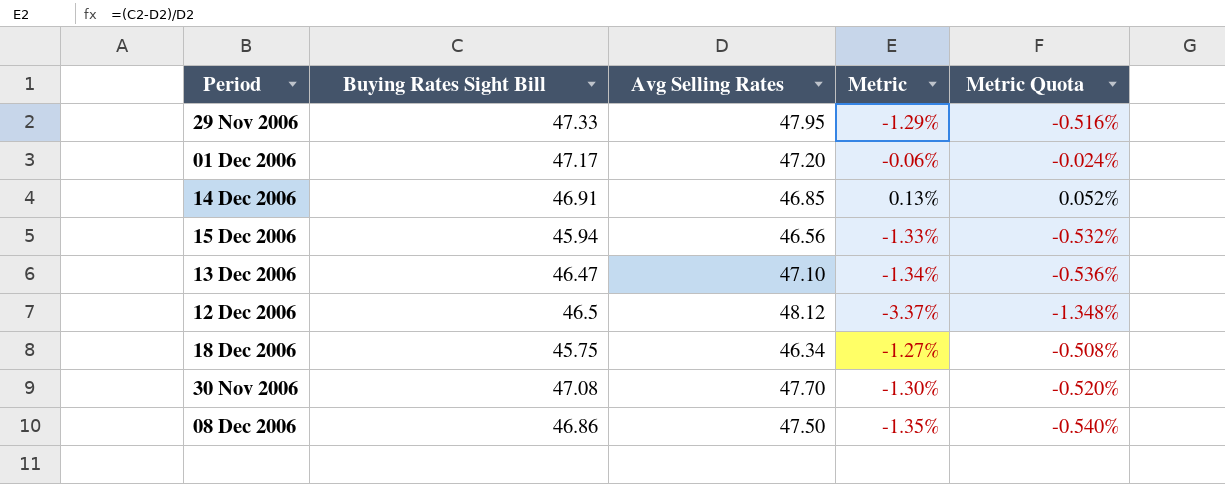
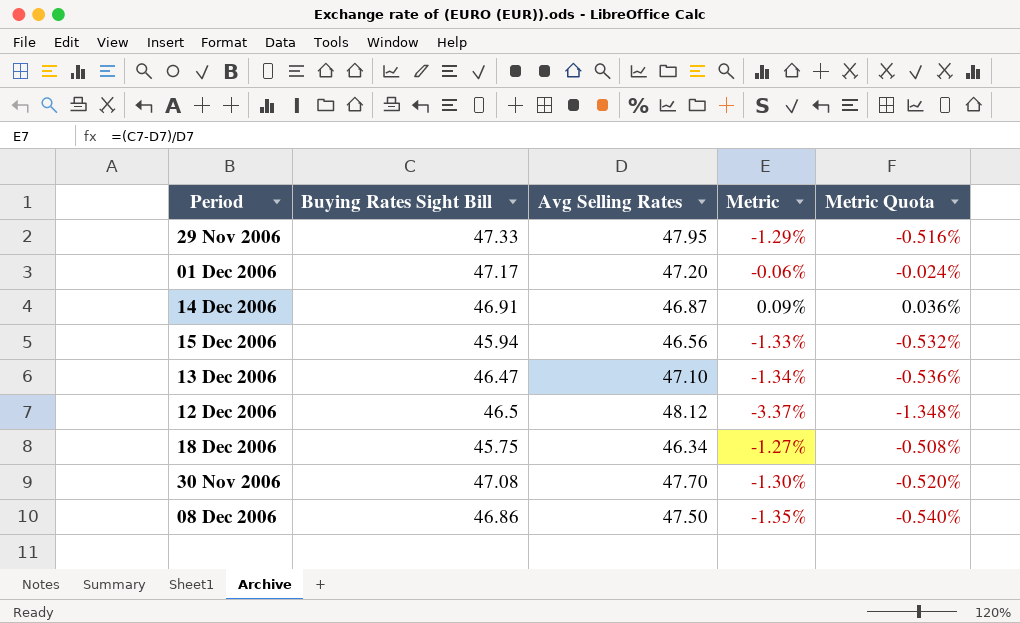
14 Dec 2006 | Avg Selling Rates: 46.85 -> 46.87
14 Dec 2006 | Metric: 0.13% -> 0.09%
14 Dec 2006 | Metric Quota: 0.052% -> 0.036%

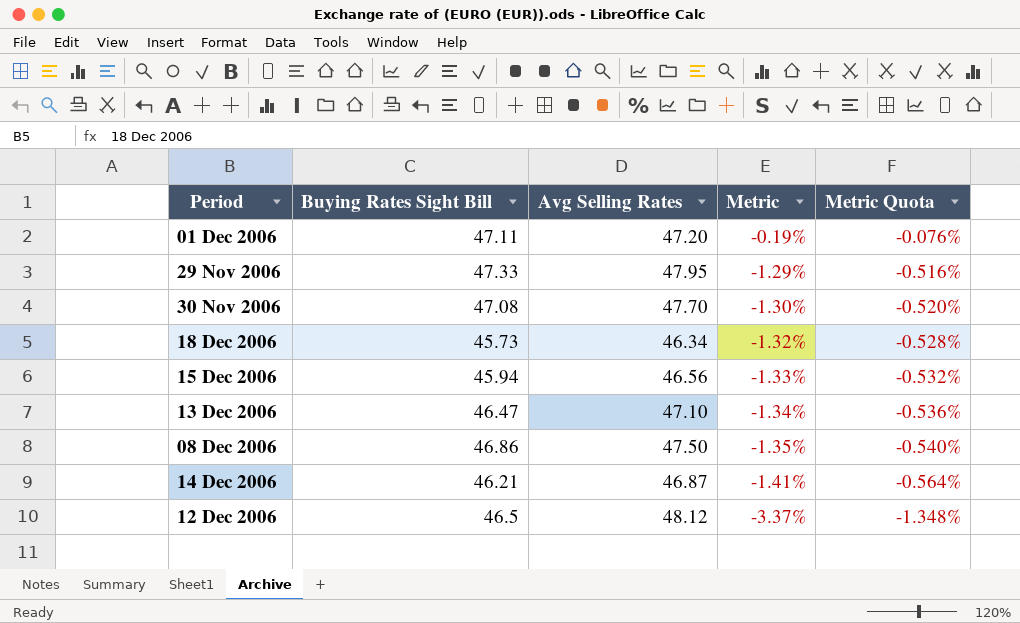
row order: none -> Metric descending
01 Dec 2006 | Buying Rates Sight Bill: 47.17 -> 47.11
01 Dec 2006 | Metric: -0.06% -> -0.19%
01 Dec 2006 | Metric Quota: -0.024% -> -0.076%
18 Dec 2006 | Buying Rates Sight Bill: 45.75 -> 45.73
18 Dec 2006 | Metric: -1.27% -> -1.32%
18 Dec 2006 | Metric Quota: -0.508% -> -0.528%
14 Dec 2006 | Buying Rates Sight Bill: 46.91 -> 46.21
14 Dec 2006 | Metric: 0.09% -> -1.41%
14 Dec 2006 | Metric Quota: 0.036% -> -0.564%

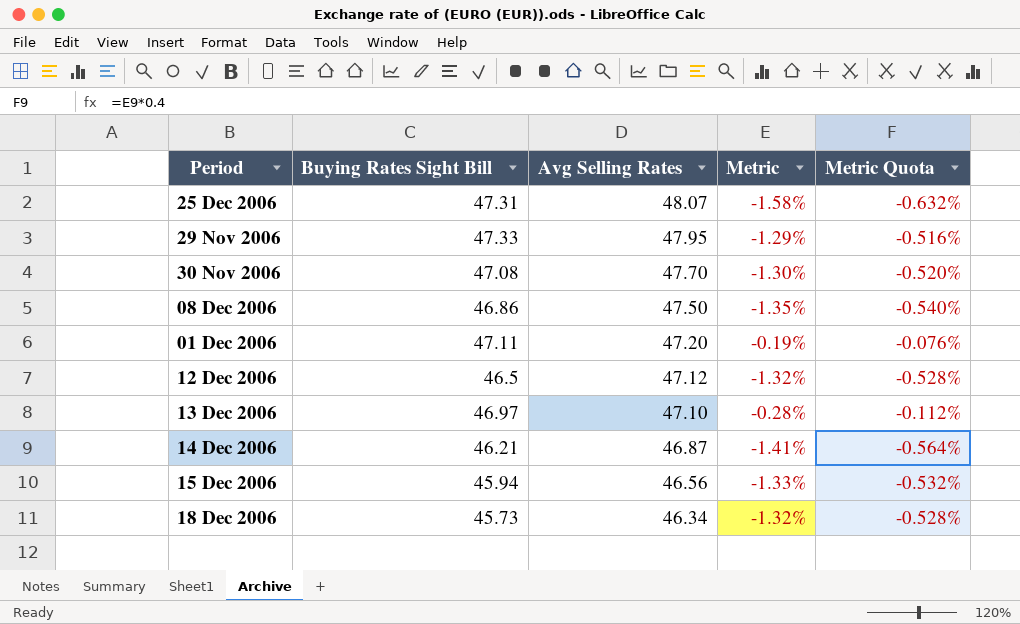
row order: Metric descending -> Avg Selling Rates descending
row 25 Dec 2006: none -> 47.31 | 48.07 | -1.58% | -0.632%
12 Dec 2006 | Avg Selling Rates: 48.12 -> 47.12
12 Dec 2006 | Metric: -3.37% -> -1.32%
12 Dec 2006 | Metric Quota: -1.348% -> -0.528%
13 Dec 2006 | Buying Rates Sight Bill: 46.47 -> 46.97
13 Dec 2006 | Metric: -1.34% -> -0.28%
13 Dec 2006 | Metric Quota: -0.536% -> -0.112%

